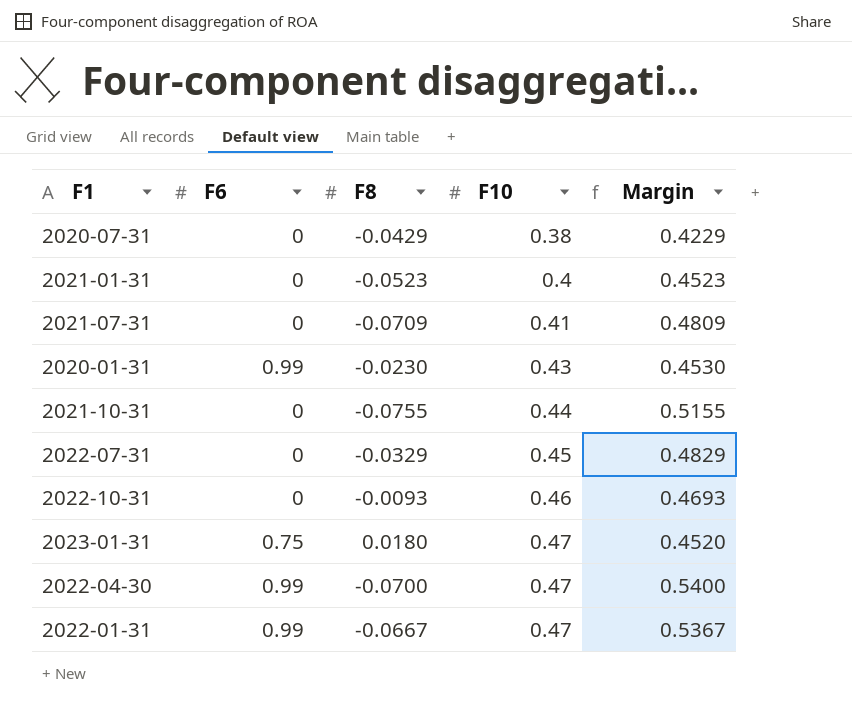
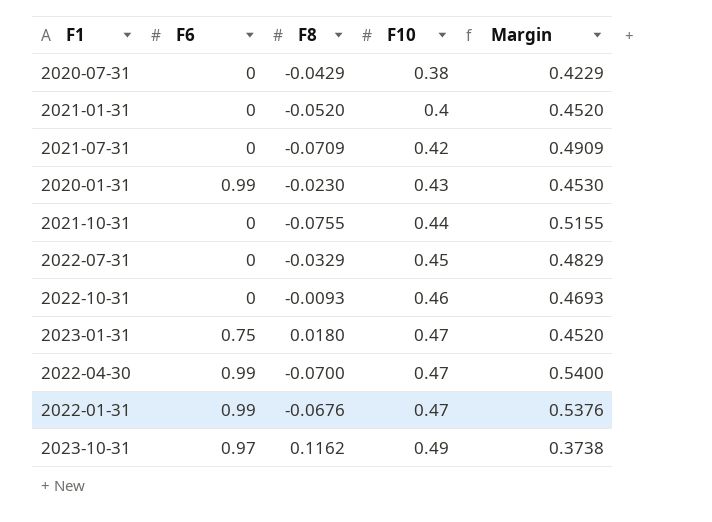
2021-01-31 | F8: -0.0523 -> -0.0520
2021-01-31 | Margin: 0.4523 -> 0.4520
2021-07-31 | F10: 0.41 -> 0.42
2021-07-31 | Margin: 0.4809 -> 0.4909
2022-01-31 | F8: -0.0667 -> -0.0676
2022-01-31 | Margin: 0.5367 -> 0.5376
row 2023-10-31: none -> 0.97 | 0.1162 | 0.49 | 0.3738

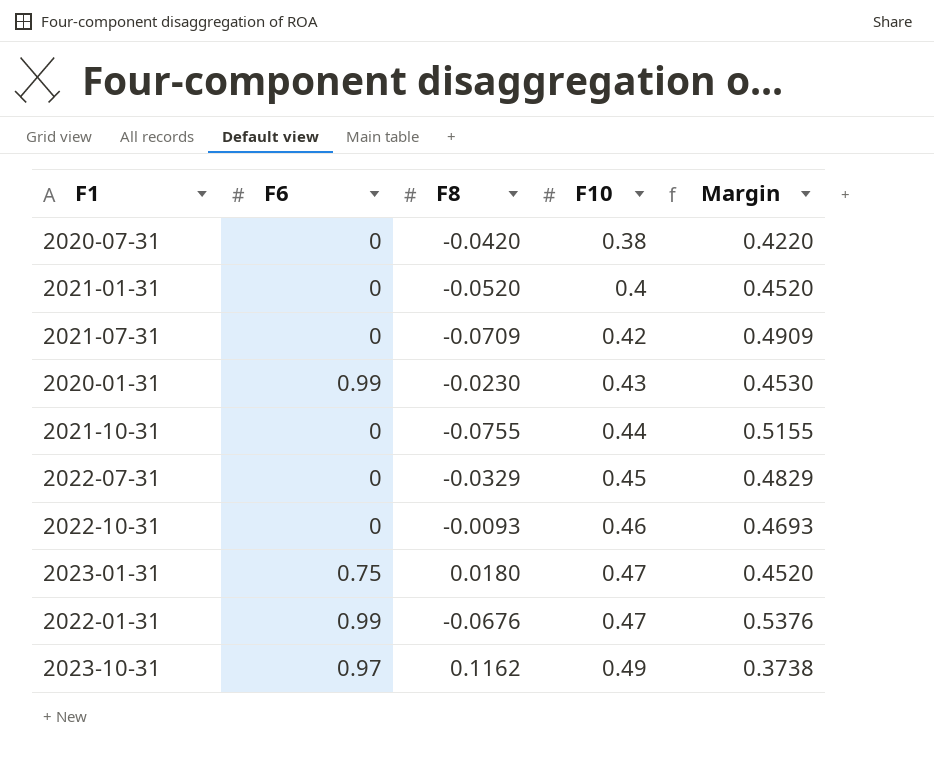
row 2022-04-30: 0.99 | -0.0700 | 0.47 | 0.5400 -> none
2020-07-31 | F8: -0.0429 -> -0.0420
2020-07-31 | Margin: 0.4229 -> 0.4220

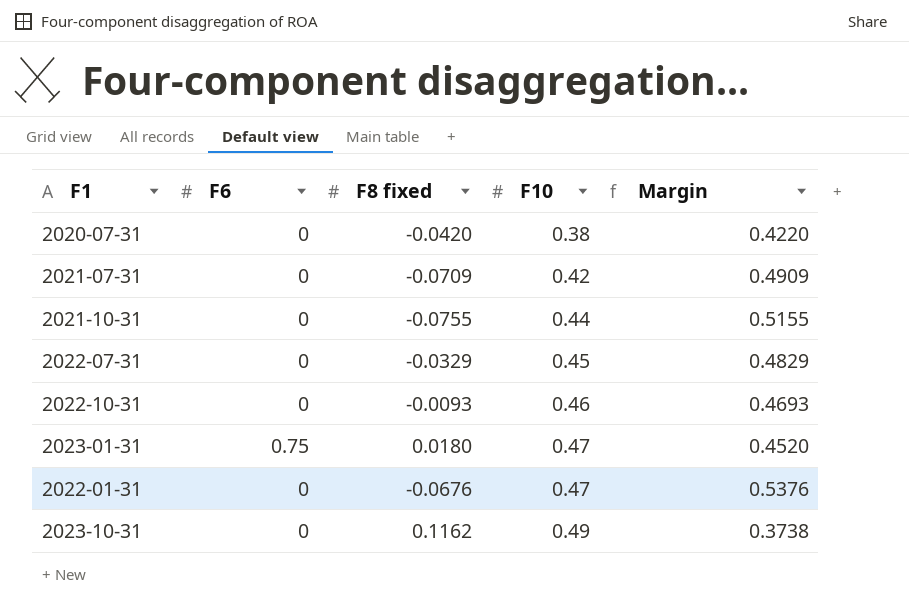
column name: F8 -> F8 fixed
row 2021-01-31: 0 | -0.0520 | 0.4 | 0.4520 -> none
row 2020-01-31: 0.99 | -0.0230 | 0.43 | 0.4530 -> none
2022-01-31 | F6: 0.99 -> 0
2023-10-31 | F6: 0.97 -> 0

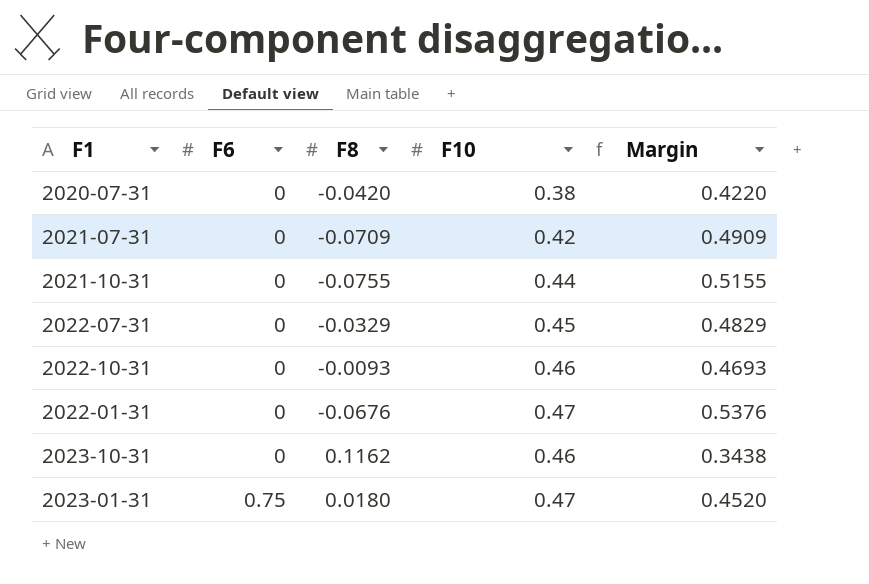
row order: F10 ascending -> F6 ascending
column name: F8 fixed -> F8
2023-10-31 | F10: 0.49 -> 0.46
2023-10-31 | Margin: 0.3738 -> 0.3438

